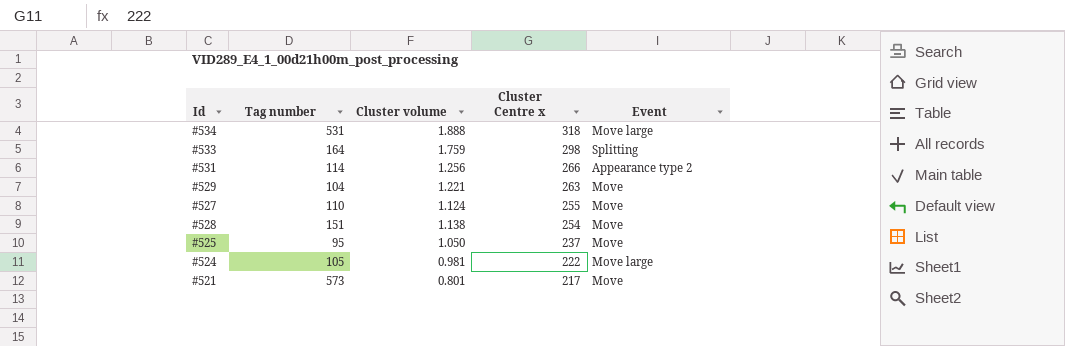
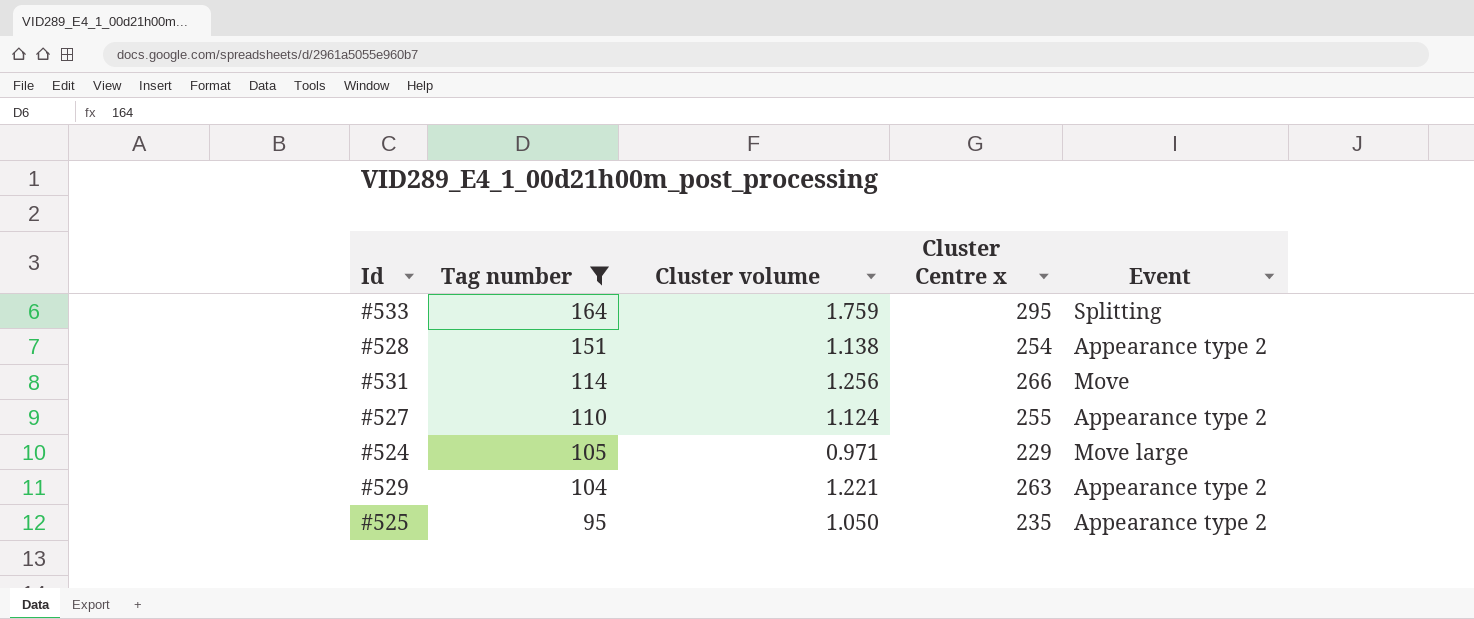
filter: none -> Tag number <= 164
row order: Cluster Centre x descending -> Tag number descending
#533 | Cluster Centre x: 298 -> 295
#528 | Event: Move -> Appearance type 2
#531 | Event: Appearance type 2 -> Move
#527 | Event: Move -> Appearance type 2
#524 | Cluster volume: 0.981 -> 0.971
#524 | Cluster Centre x: 222 -> 229
#529 | Event: Move -> Appearance type 2
#525 | Cluster Centre x: 237 -> 235
#525 | Event: Move -> Appearance type 2

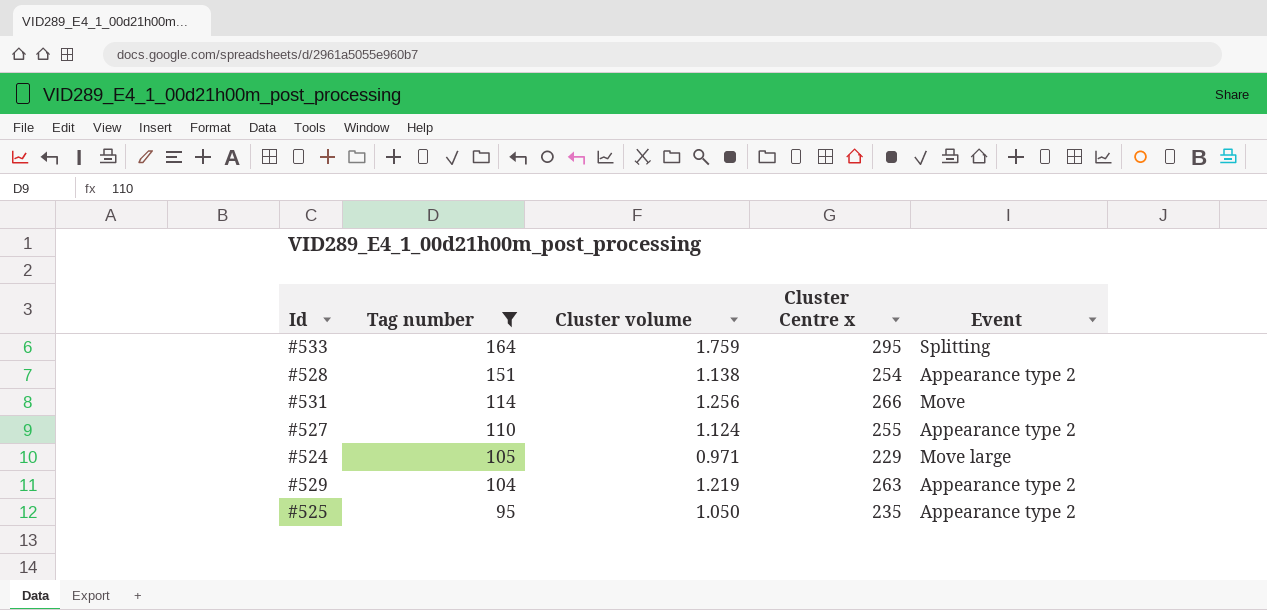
#529 | Cluster volume: 1.221 -> 1.219

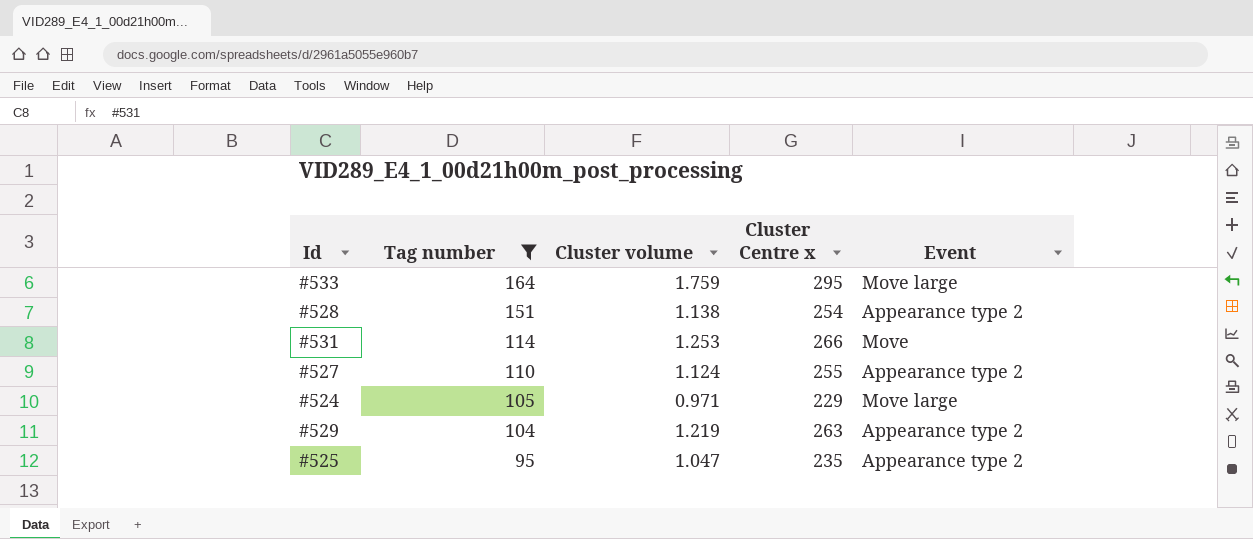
#533 | Event: Splitting -> Move large
#531 | Cluster volume: 1.256 -> 1.253
#525 | Cluster volume: 1.050 -> 1.047

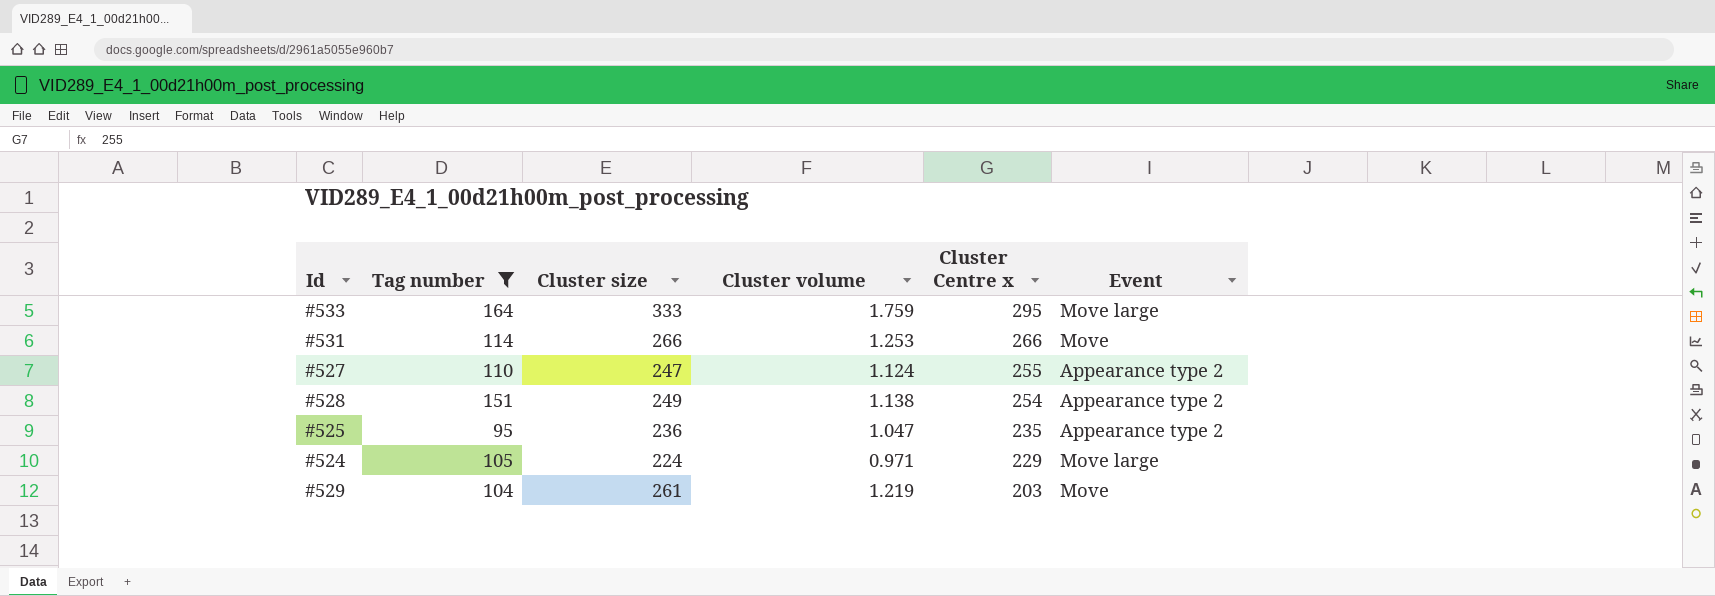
row order: Tag number descending -> Cluster Centre x descending
column Cluster size | position: none -> 3
#529 | Cluster Centre x: 263 -> 203
#529 | Event: Appearance type 2 -> Move

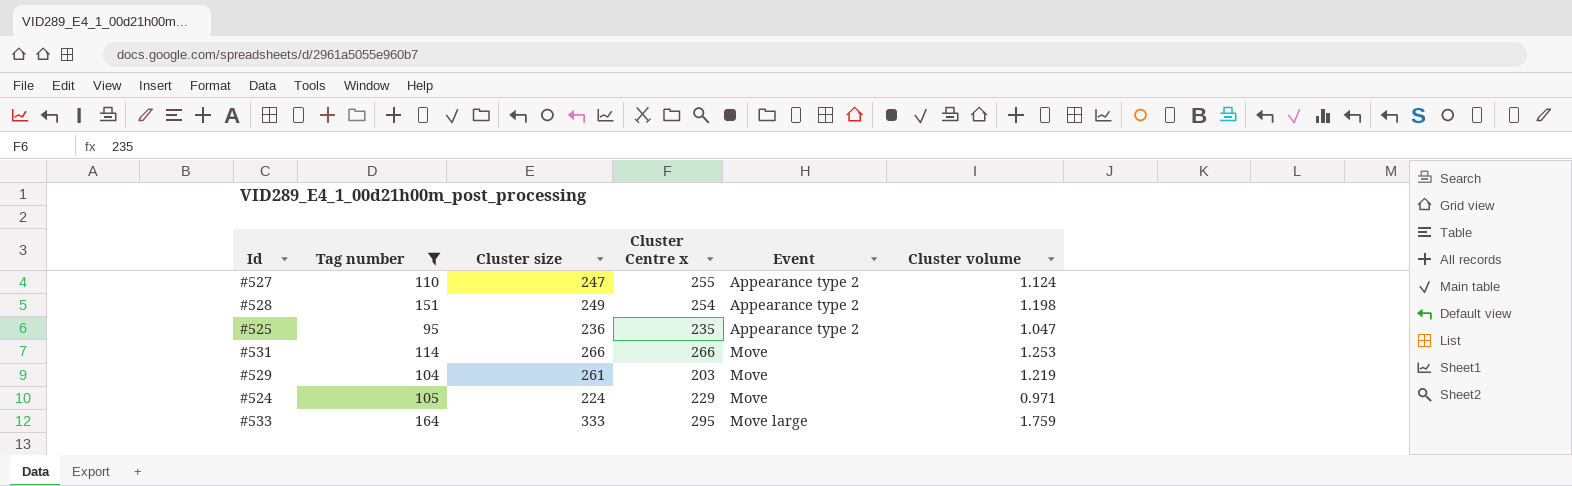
row order: Cluster Centre x descending -> Event ascending
column Cluster volume | position: 4 -> 6
#528 | Cluster volume: 1.138 -> 1.198
#524 | Event: Move large -> Move

